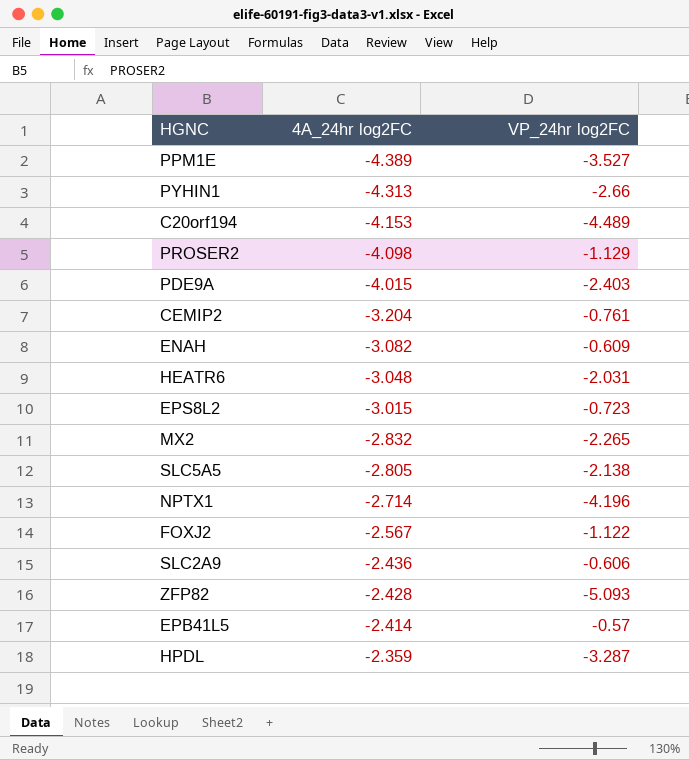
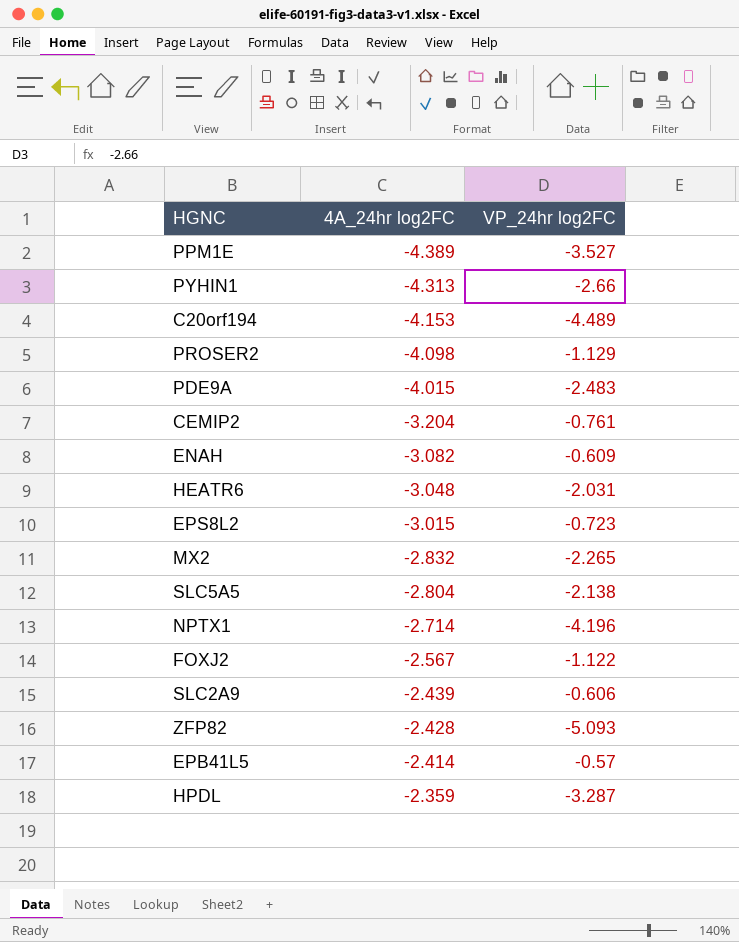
PDE9A | VP_24hr log2FC: -2.403 -> -2.483
SLC5A5 | 4A_24hr log2FC: -2.805 -> -2.804
SLC2A9 | 4A_24hr log2FC: -2.436 -> -2.439

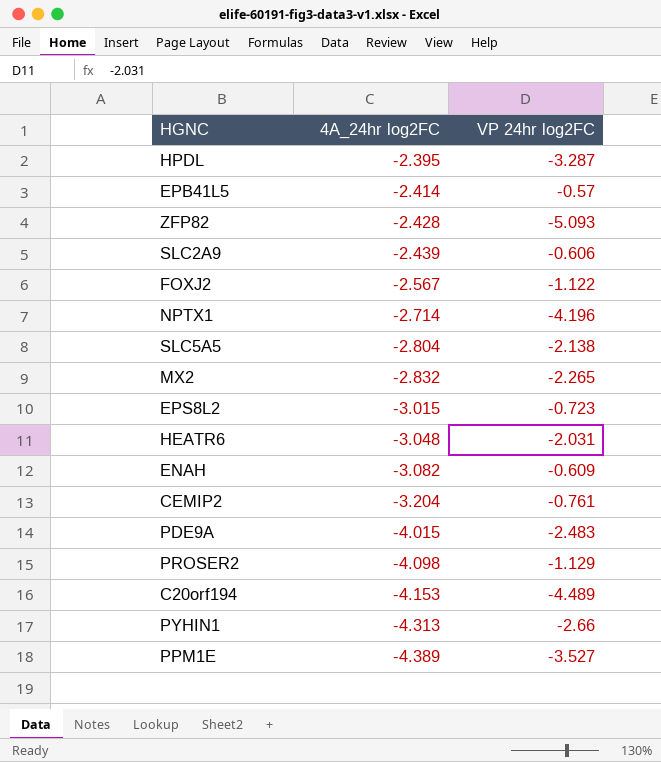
row order: 4A_24hr log2FC ascending -> 4A_24hr log2FC descending
column name: VP_24hr log2FC -> VP 24hr log2FC
HPDL | 4A_24hr log2FC: -2.359 -> -2.395

